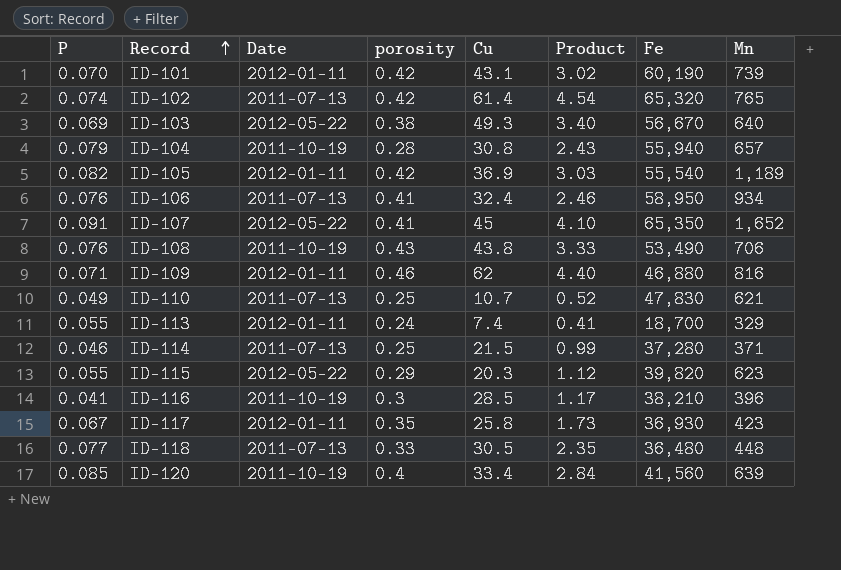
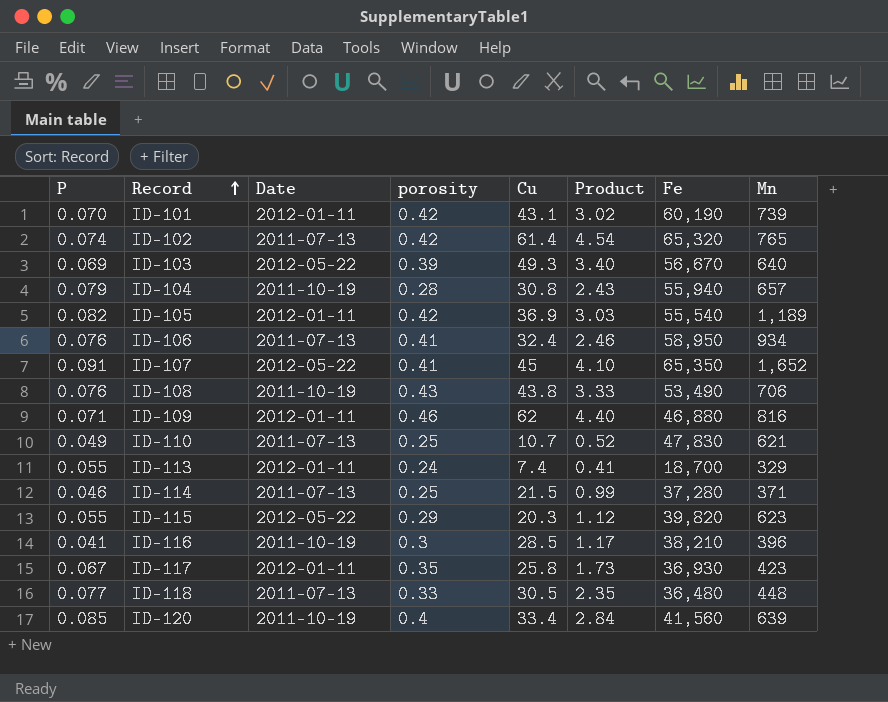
ID-103 | porosity: 0.38 -> 0.39

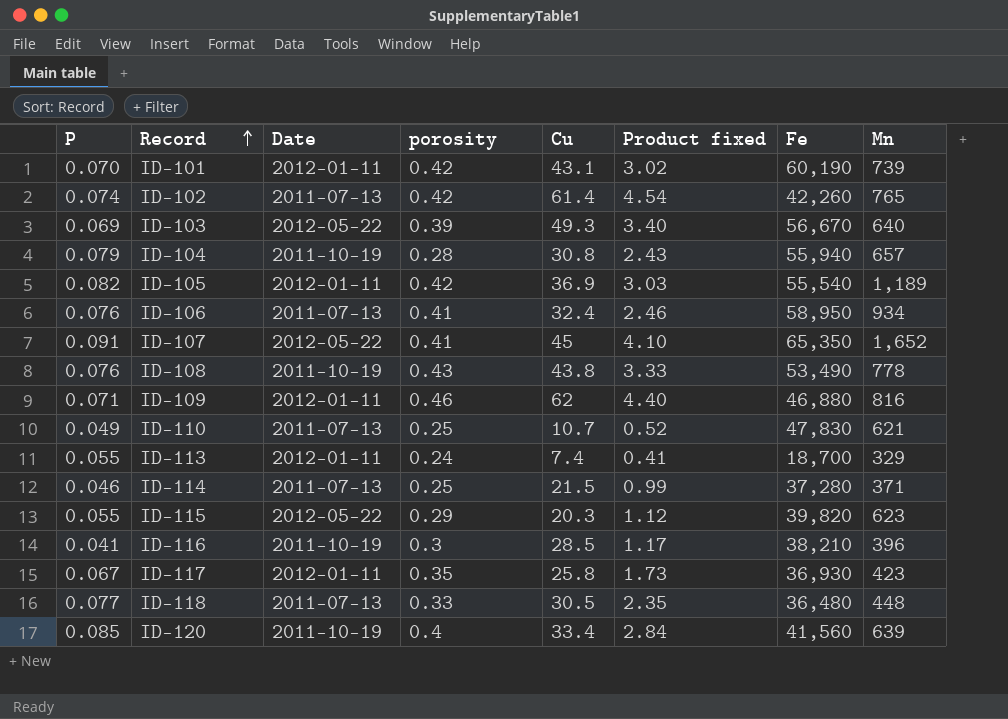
column name: Product -> Product fixed
ID-102 | Fe: 65,320 -> 42,260
ID-108 | Mn: 706 -> 778

